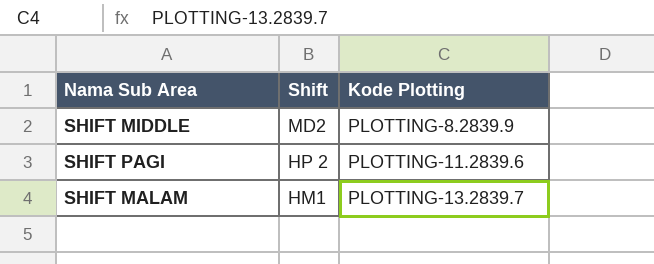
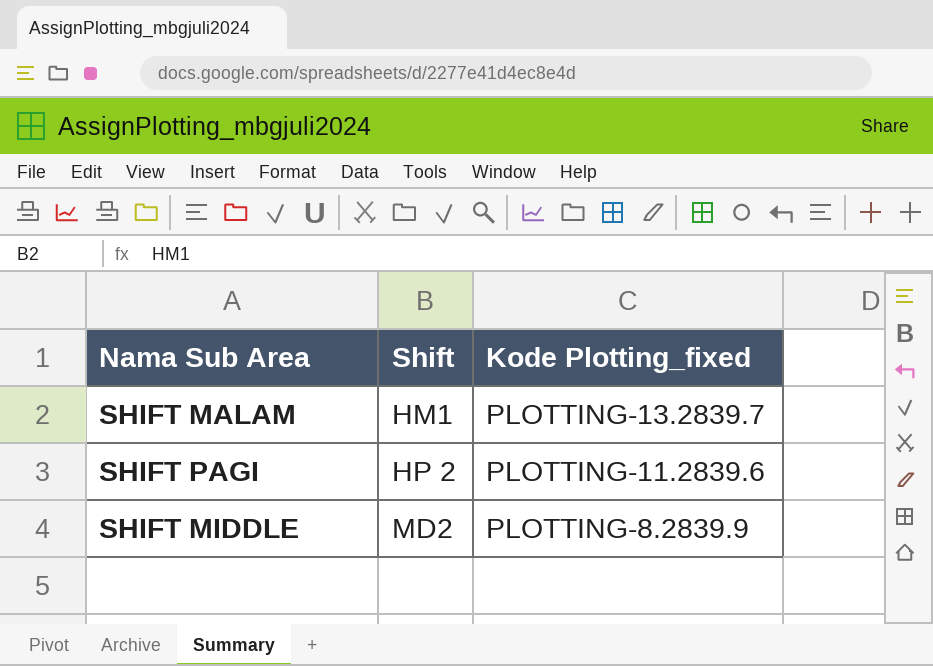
row order: Shift descending -> Shift ascending
column name: Kode Plotting -> Kode Plotting_fixed

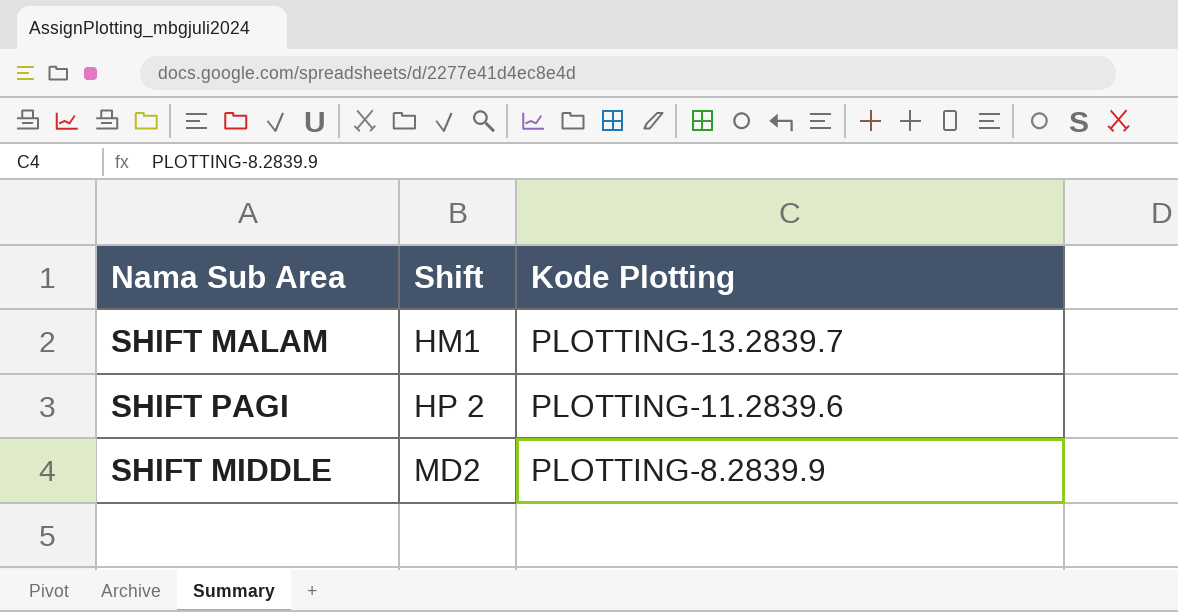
column name: Kode Plotting_fixed -> Kode Plotting

